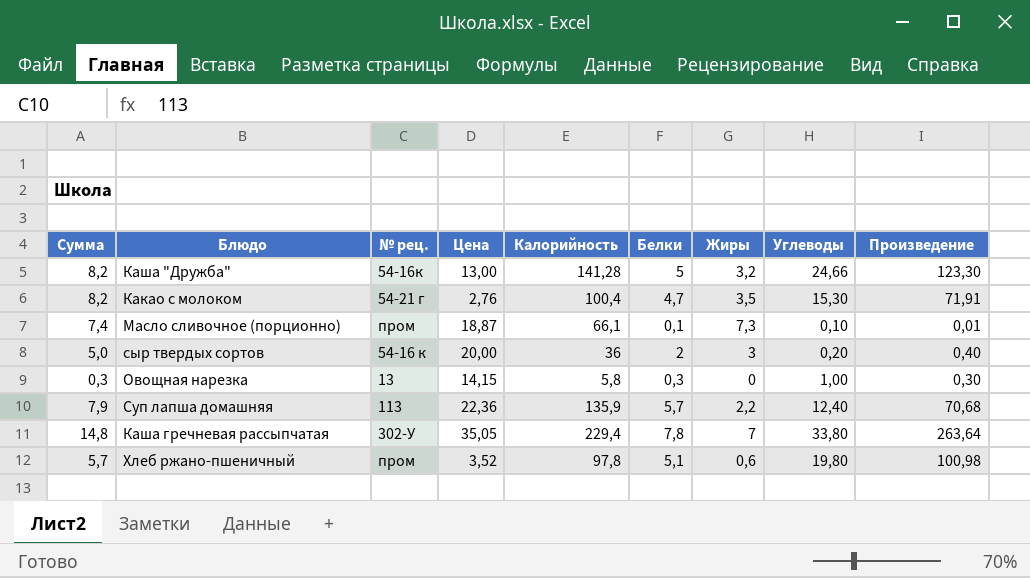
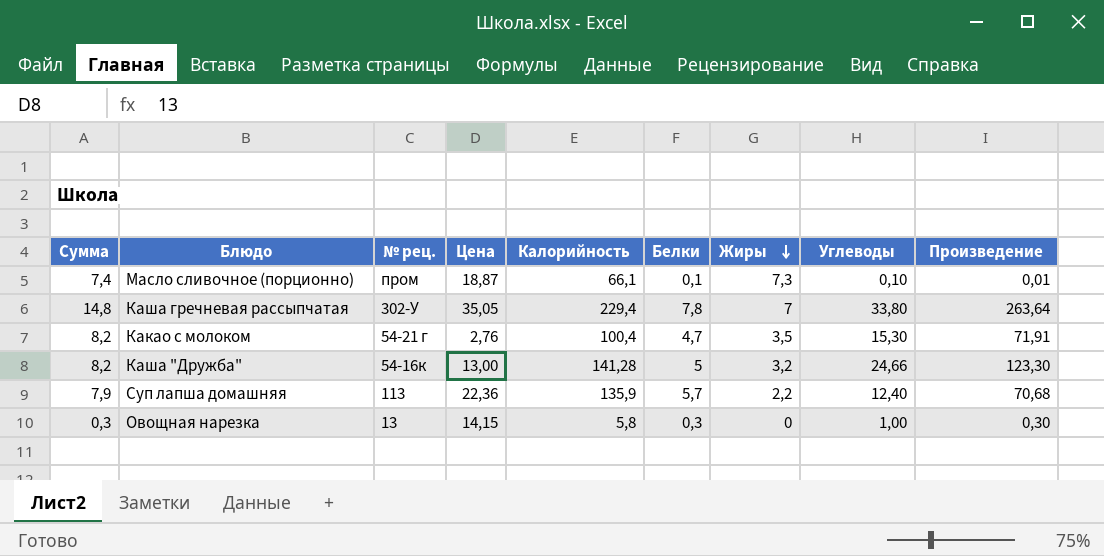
row order: none -> Жиры descending
row сыр твердых сортов: 5,0 | 54-16 к | 20,00 | 36 | 2 | 3 | 0,20 | 0,40 -> none
row Хлеб ржано-пшеничный: 5,7 | пром | 3,52 | 97,8 | 5,1 | 0,6 | 19,80 | 100,98 -> none

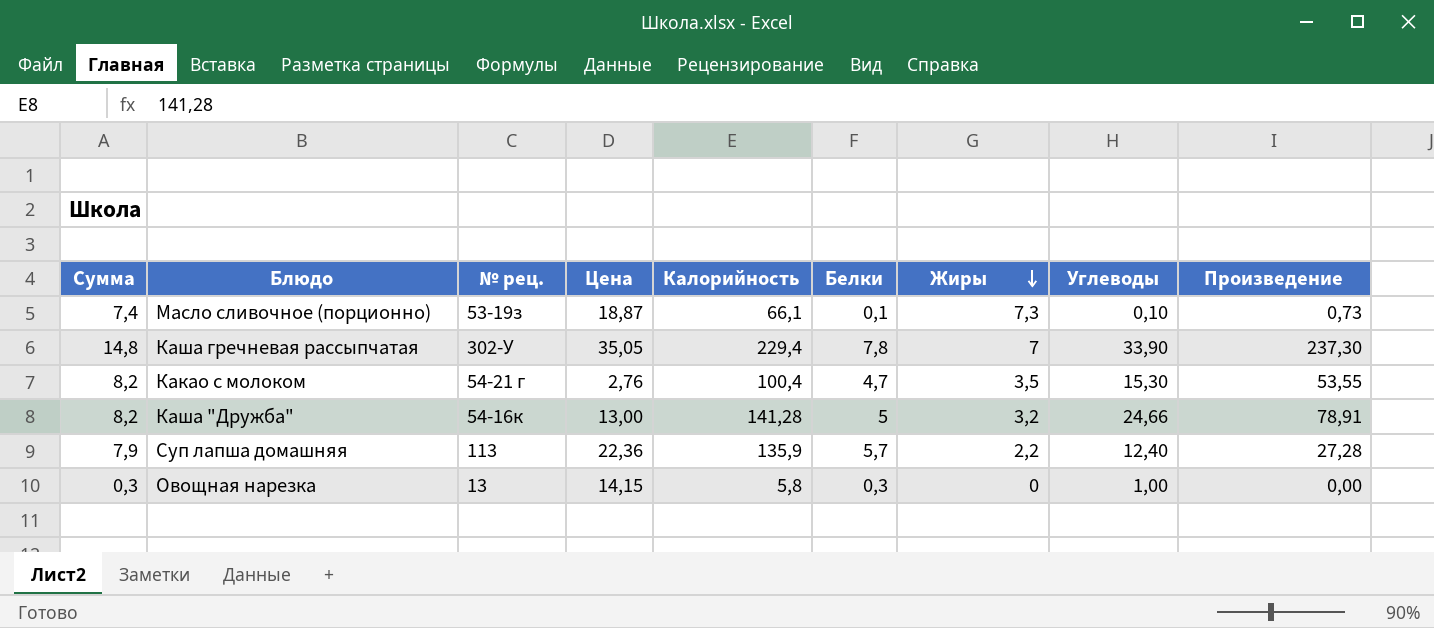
column Произведение | formula: [Белки] * [Углеводы] -> [Жиры] * [Углеводы]
Масло сливочное (порционно) | № рец.: пром -> 53-19з
Каша гречневая рассыпчатая | Углеводы: 33,80 -> 33,90

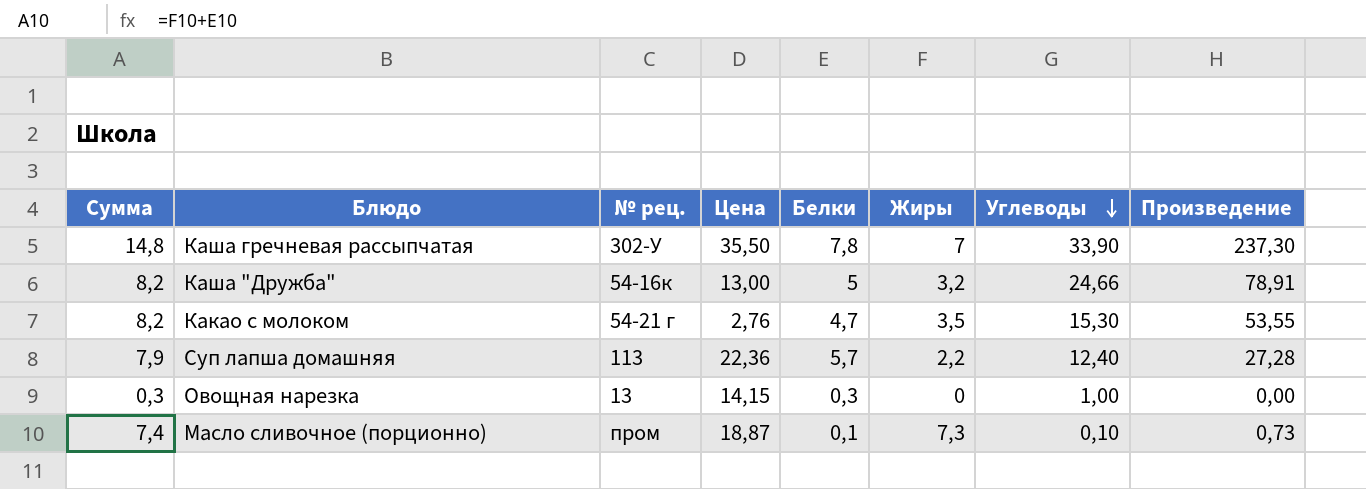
row order: Жиры descending -> Углеводы descending
column Калорийность | position: 5 -> none
Каша гречневая рассыпчатая | Цена: 35,05 -> 35,50
Масло сливочное (порционно) | № рец.: 53-19з -> пром

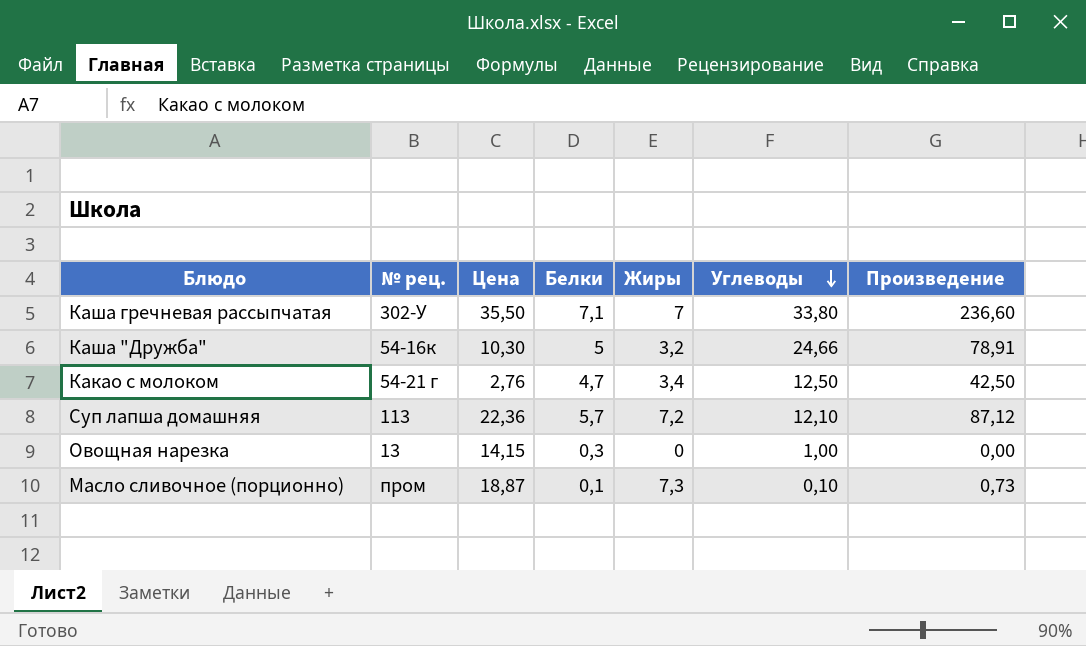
column Сумма | formula: [Белки] + [Жиры] -> none
Каша гречневая рассыпчатая | Белки: 7,8 -> 7,1
Каша гречневая рассыпчатая | Углеводы: 33,90 -> 33,80
Каша гречневая рассыпчатая | Произведение: 237,30 -> 236,60
Каша "Дружба" | Цена: 13,00 -> 10,30
Какао с молоком | Жиры: 3,5 -> 3,4
Какао с молоком | Углеводы: 15,30 -> 12,50
Какао с молоком | Произведение: 53,55 -> 42,50
Суп лапша домашняя | Жиры: 2,2 -> 7,2
Суп лапша домашняя | Углеводы: 12,40 -> 12,10
Суп лапша домашняя | Произведение: 27,28 -> 87,12

